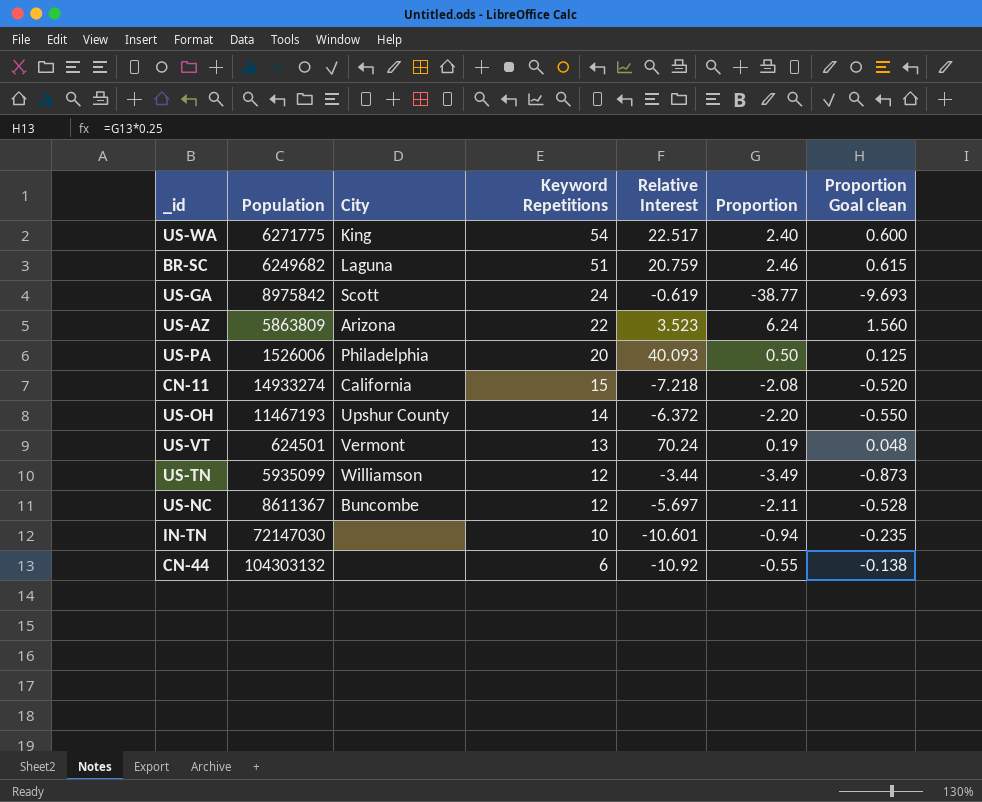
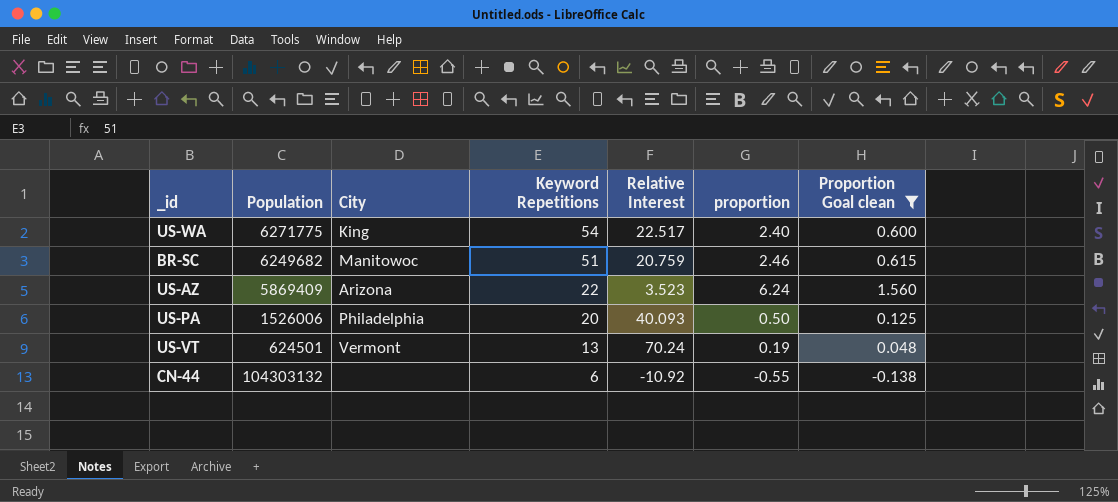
filter: none -> Proportion Goal clean >= -0.138
column name: Proportion -> proportion
BR-SC | City: Laguna -> Manitowoc
US-AZ | Population: 5863809 -> 5869409

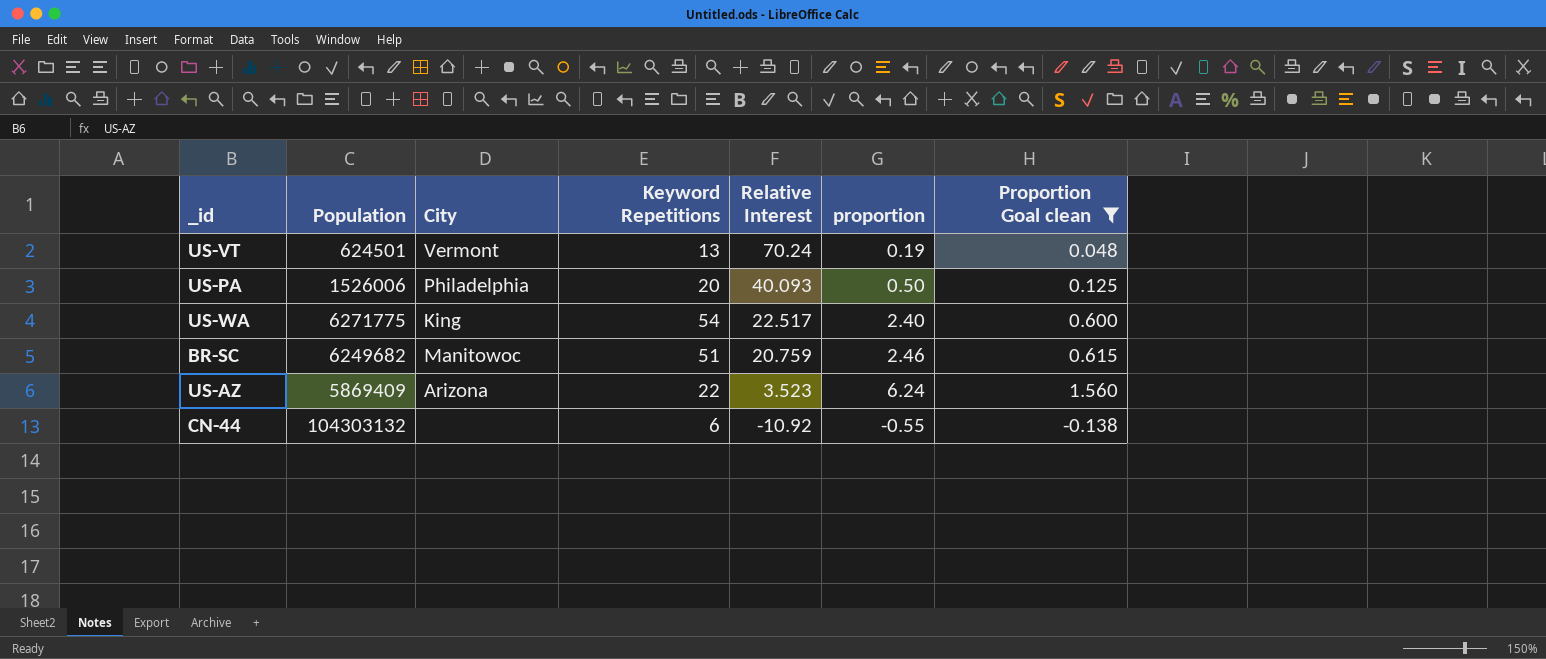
row order: Keyword Repetitions descending -> Relative Interest descending

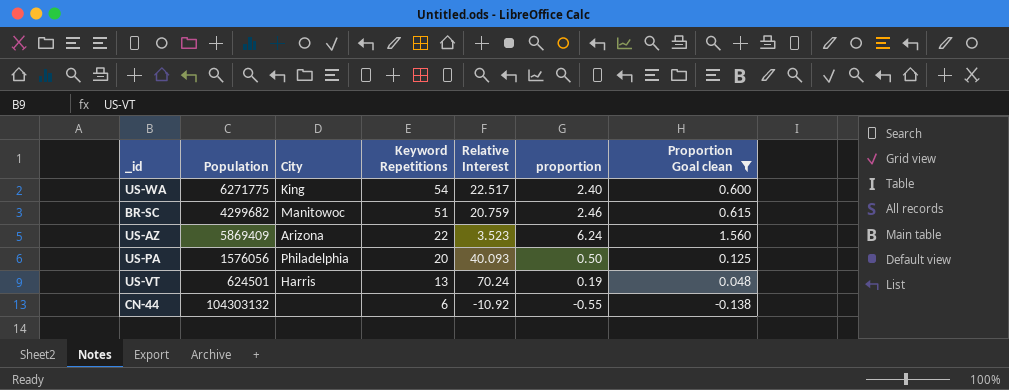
row order: Relative Interest descending -> Keyword Repetitions descending
BR-SC | Population: 6249682 -> 4299682
US-PA | Population: 1526006 -> 1576056
US-VT | City: Vermont -> Harris

